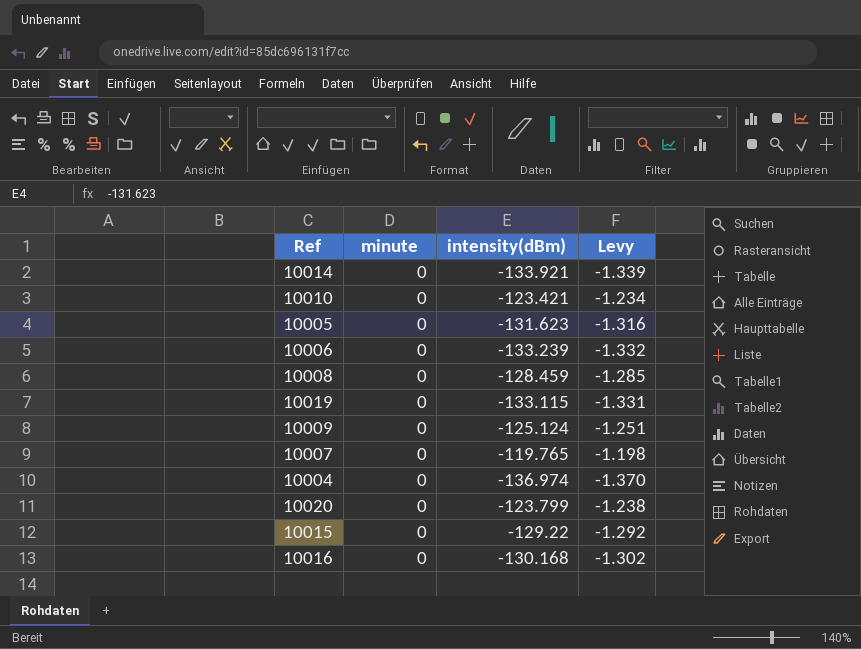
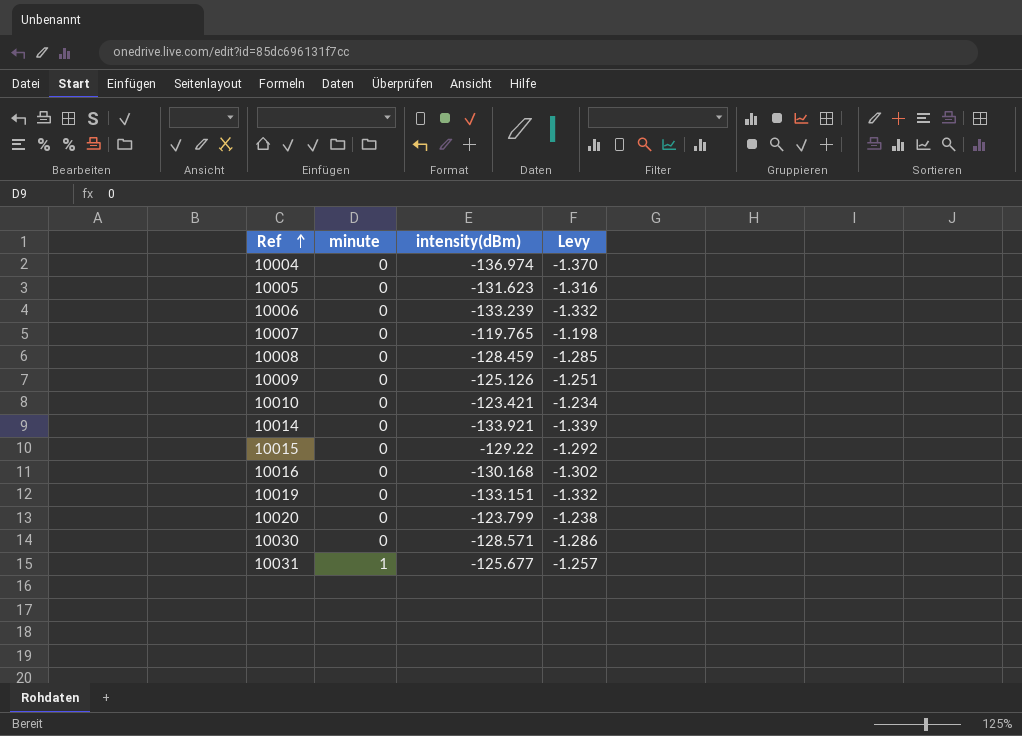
row order: none -> Ref ascending
10009 | intensity(dBm): -125.124 -> -125.126
10019 | intensity(dBm): -133.115 -> -133.151
10019 | Levy: -1.331 -> -1.332
row 10030: none -> 0 | -128.571 | -1.286
row 10031: none -> 1 | -125.677 | -1.257

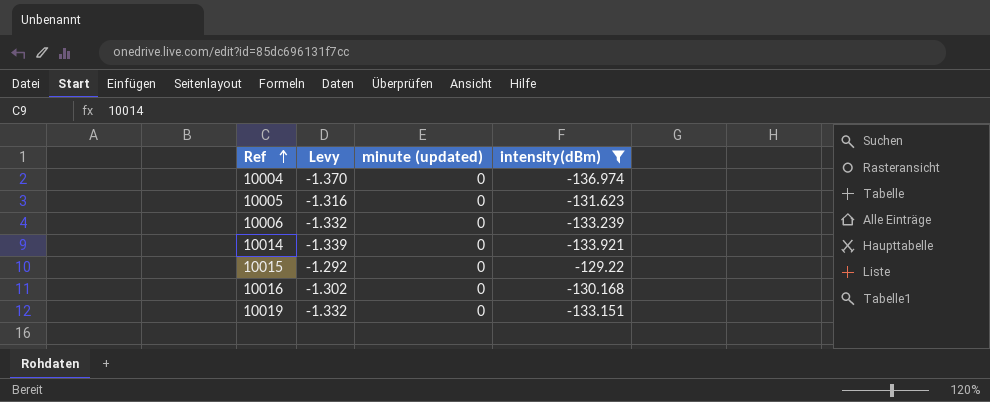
filter: none -> intensity(dBm) <= -129.22
column Levy | position: 4 -> 2
column name: minute -> minute (updated)

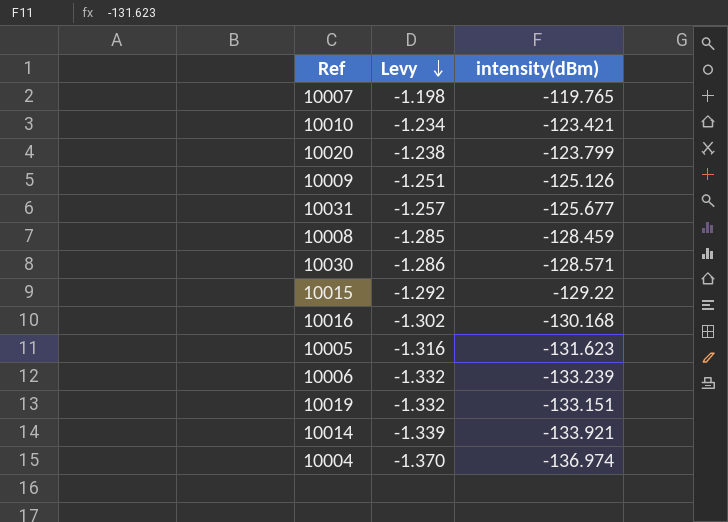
filter: intensity(dBm) <= -129.22 -> none
row order: Ref ascending -> Levy descending
column minute (updated) | position: 3 -> none

